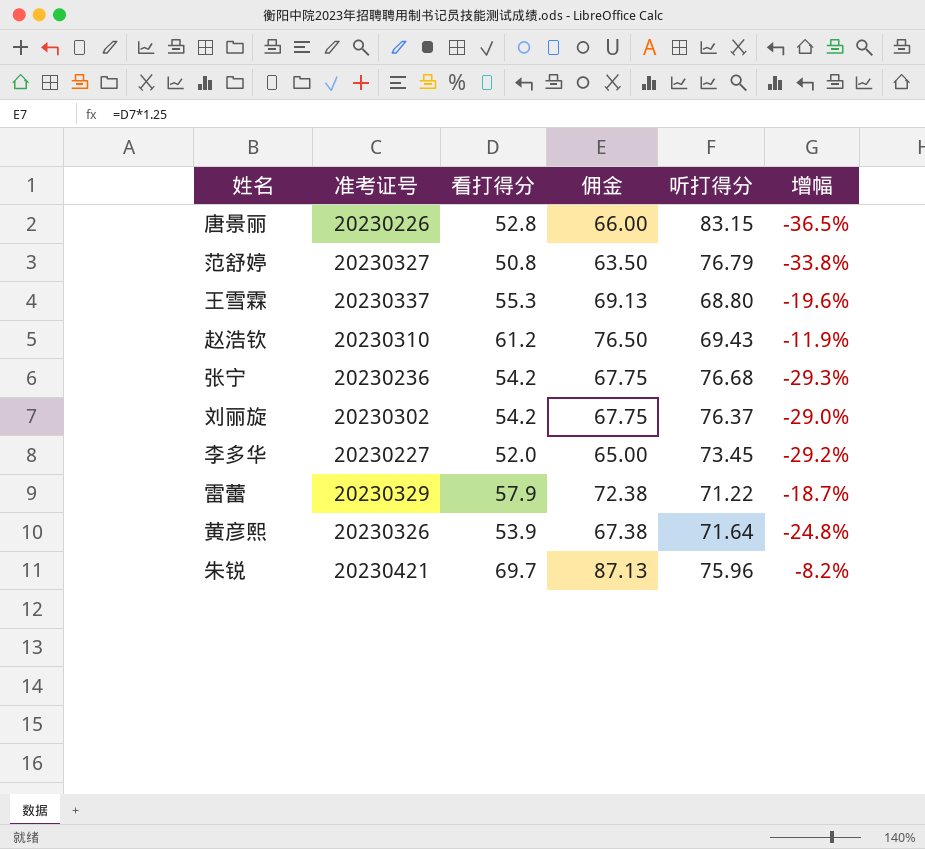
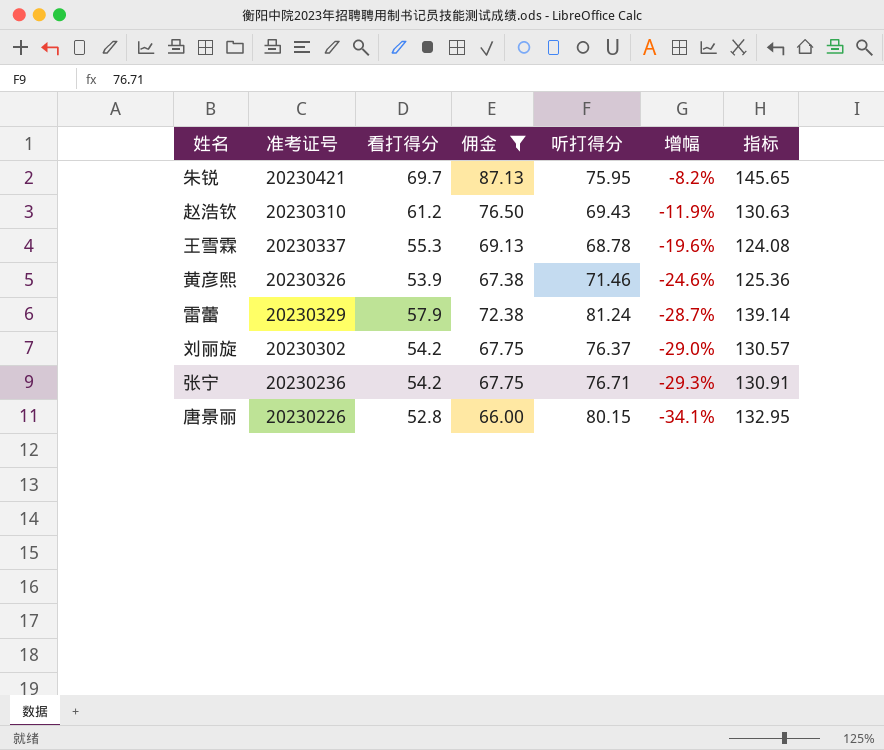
filter: none -> 佣金 >= 66.00
row order: none -> 增幅 descending
column 指标 | formula: none -> [看打得分] + [听打得分]
朱锐 | 听打得分: 75.96 -> 75.95
王雪霖 | 听打得分: 68.80 -> 68.78
黄彦熙 | 听打得分: 71.64 -> 71.46
黄彦熙 | 增幅: -24.8% -> -24.6%
雷蕾 | 听打得分: 71.22 -> 81.24
雷蕾 | 增幅: -18.7% -> -28.7%
张宁 | 听打得分: 76.68 -> 76.71
唐景丽 | 听打得分: 83.15 -> 80.15
唐景丽 | 增幅: -36.5% -> -34.1%

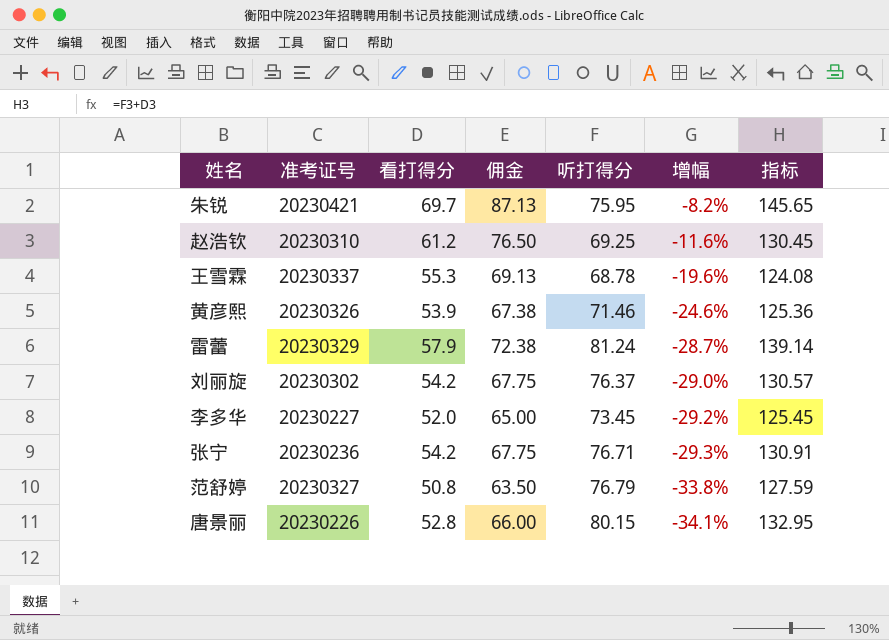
filter: 佣金 >= 66.00 -> none
赵浩钦 | 听打得分: 69.43 -> 69.25
赵浩钦 | 增幅: -11.9% -> -11.6%
赵浩钦 | 指标: 130.63 -> 130.45

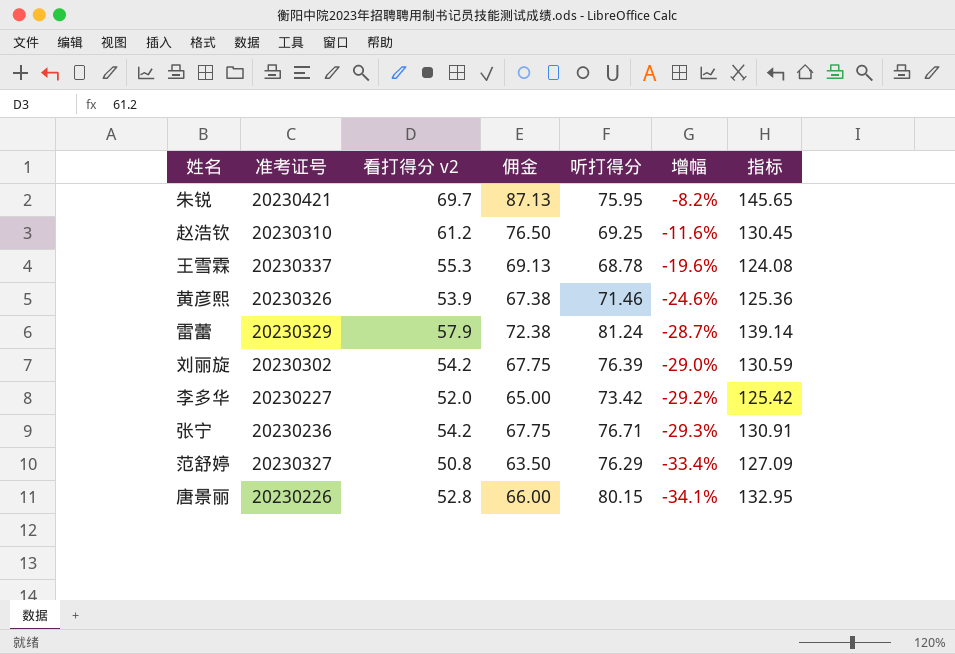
column name: 看打得分 -> 看打得分 v2
刘丽旋 | 听打得分: 76.37 -> 76.39
刘丽旋 | 指标: 130.57 -> 130.59
李多华 | 听打得分: 73.45 -> 73.42
李多华 | 指标: 125.45 -> 125.42
范舒婷 | 听打得分: 76.79 -> 76.29
范舒婷 | 增幅: -33.8% -> -33.4%
范舒婷 | 指标: 127.59 -> 127.09

